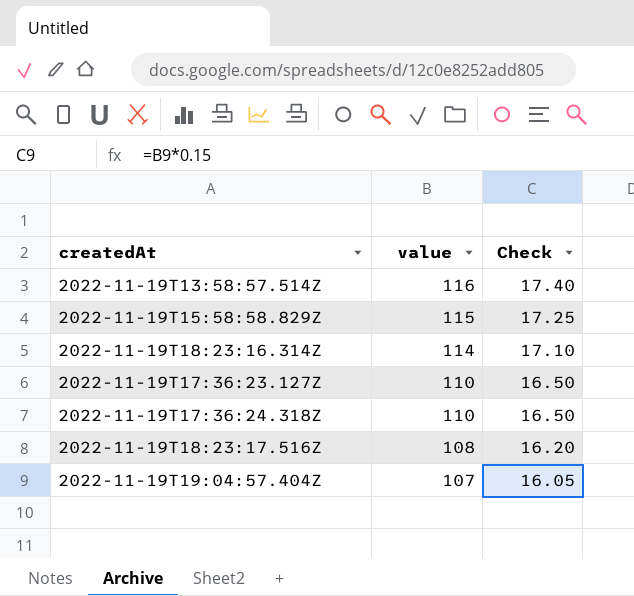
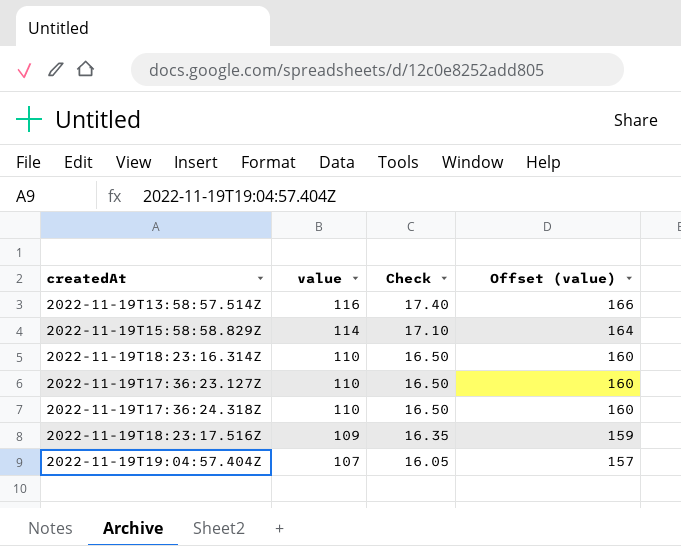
column Offset (value) | formula: none -> [value] + 50
2022-11-19T15:58:58.829Z | value: 115 -> 114
2022-11-19T15:58:58.829Z | Check: 17.25 -> 17.10
2022-11-19T18:23:16.314Z | value: 114 -> 110
2022-11-19T18:23:16.314Z | Check: 17.10 -> 16.50
2022-11-19T18:23:17.516Z | value: 108 -> 109
2022-11-19T18:23:17.516Z | Check: 16.20 -> 16.35

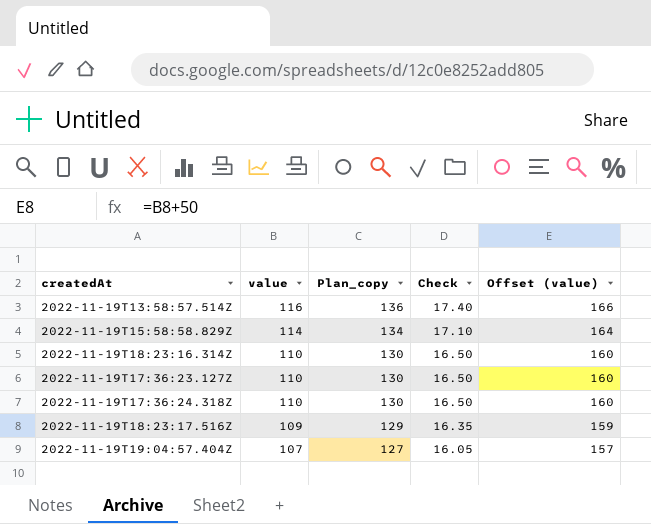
column Plan_copy | formula: none -> [value] + 20

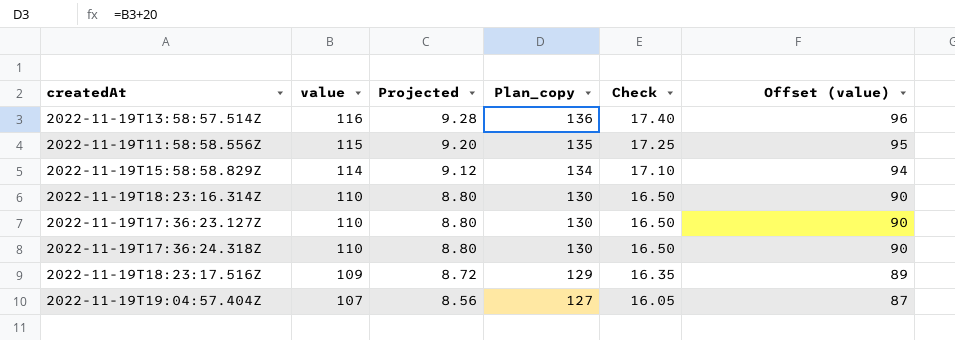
column Projected | formula: none -> [value] * 0.08
column Offset (value) | formula: [value] + 50 -> [value] - 20
row 2022-11-19T11:58:58.556Z: none -> 115 | 9.20 | 135 | 17.25 | 95

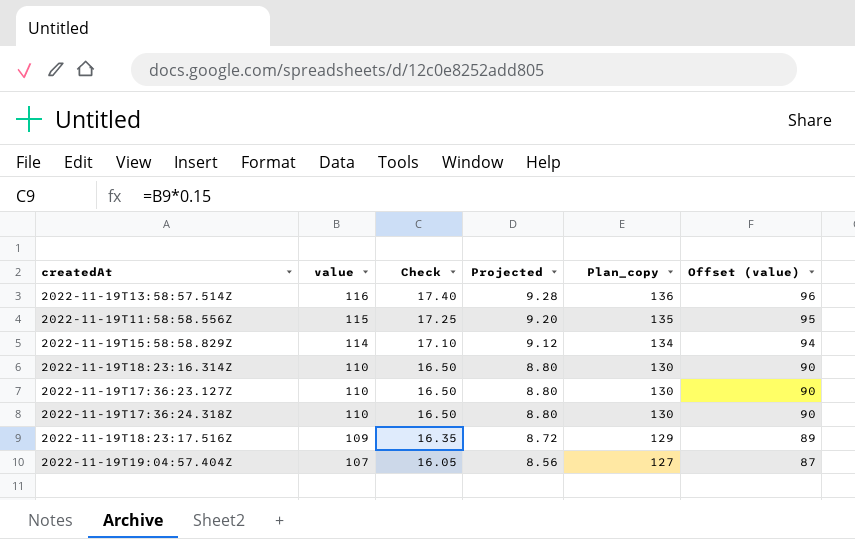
column Check | position: 5 -> 3

